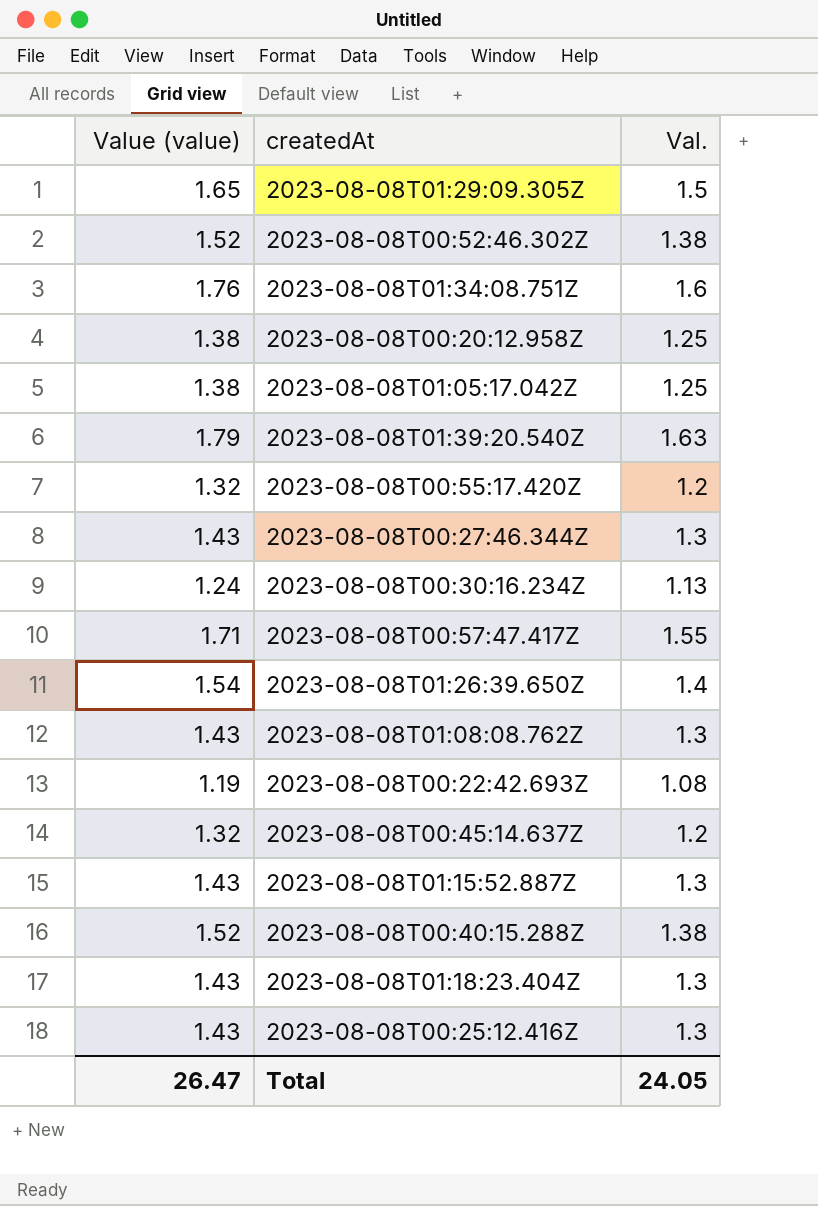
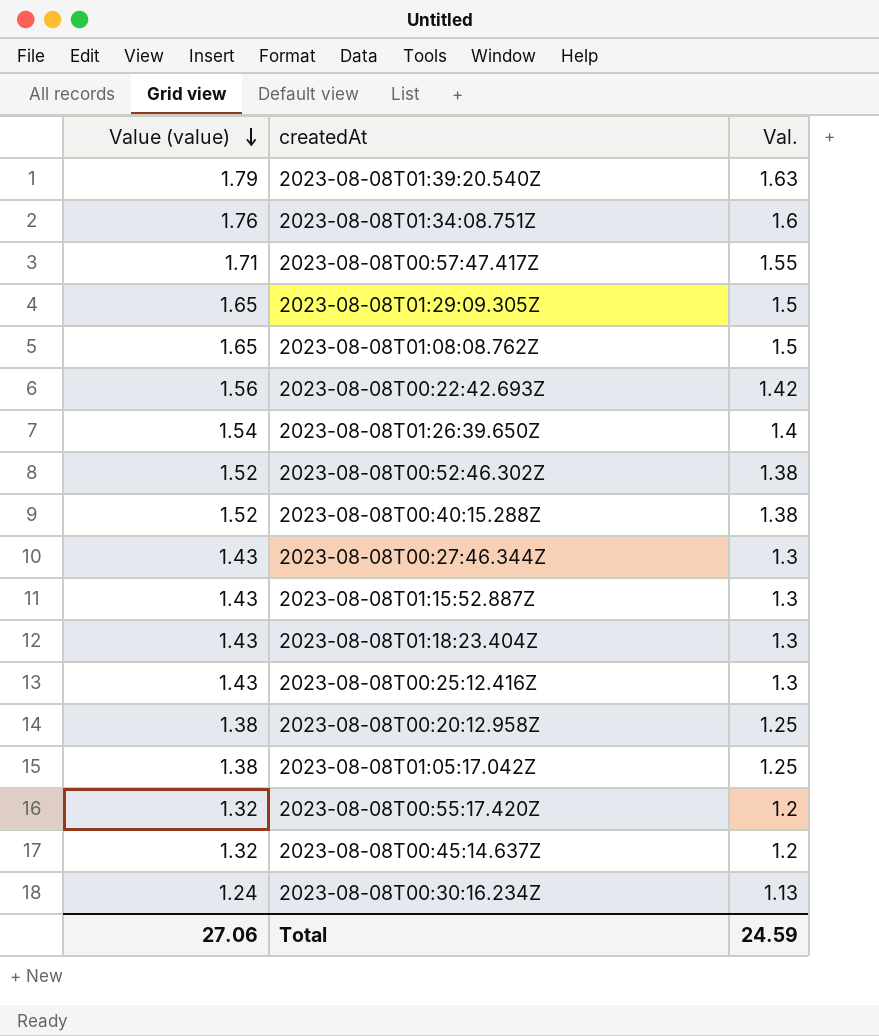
row order: none -> Value (value) descending
2023-08-08T01:08:08.762Z | Value (value): 1.43 -> 1.65
2023-08-08T01:08:08.762Z | Val.: 1.3 -> 1.5
2023-08-08T00:22:42.693Z | Value (value): 1.19 -> 1.56
2023-08-08T00:22:42.693Z | Val.: 1.08 -> 1.42
Total | Value (value): 26.47 -> 27.06
Total | Val.: 24.05 -> 24.59

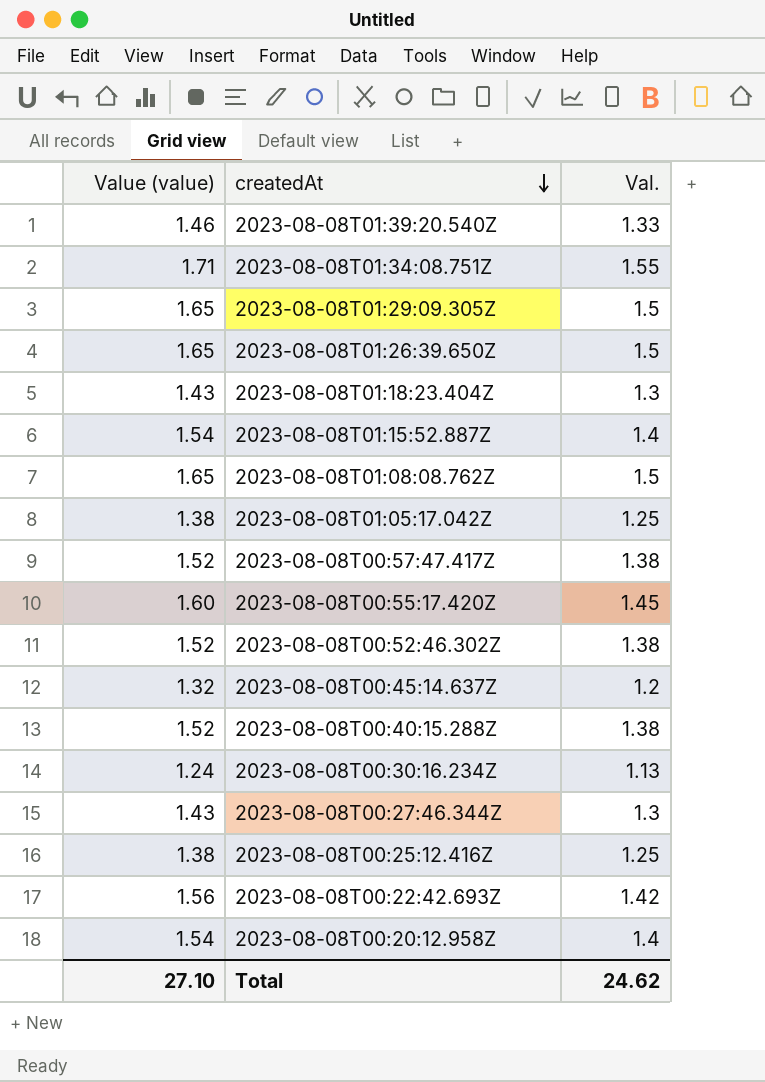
row order: Value (value) descending -> createdAt descending
2023-08-08T01:39:20.540Z | Value (value): 1.79 -> 1.46
2023-08-08T01:39:20.540Z | Val.: 1.63 -> 1.33
2023-08-08T01:34:08.751Z | Value (value): 1.76 -> 1.71
2023-08-08T01:34:08.751Z | Val.: 1.6 -> 1.55
2023-08-08T01:26:39.650Z | Value (value): 1.54 -> 1.65
2023-08-08T01:26:39.650Z | Val.: 1.4 -> 1.5
2023-08-08T01:15:52.887Z | Value (value): 1.43 -> 1.54
2023-08-08T01:15:52.887Z | Val.: 1.3 -> 1.4
2023-08-08T00:57:47.417Z | Value (value): 1.71 -> 1.52
2023-08-08T00:57:47.417Z | Val.: 1.55 -> 1.38
2023-08-08T00:55:17.420Z | Value (value): 1.32 -> 1.60
2023-08-08T00:55:17.420Z | Val.: 1.2 -> 1.45
2023-08-08T00:25:12.416Z | Value (value): 1.43 -> 1.38
2023-08-08T00:25:12.416Z | Val.: 1.3 -> 1.25
2023-08-08T00:20:12.958Z | Value (value): 1.38 -> 1.54
2023-08-08T00:20:12.958Z | Val.: 1.25 -> 1.4
Total | Value (value): 27.06 -> 27.10
Total | Val.: 24.59 -> 24.62

